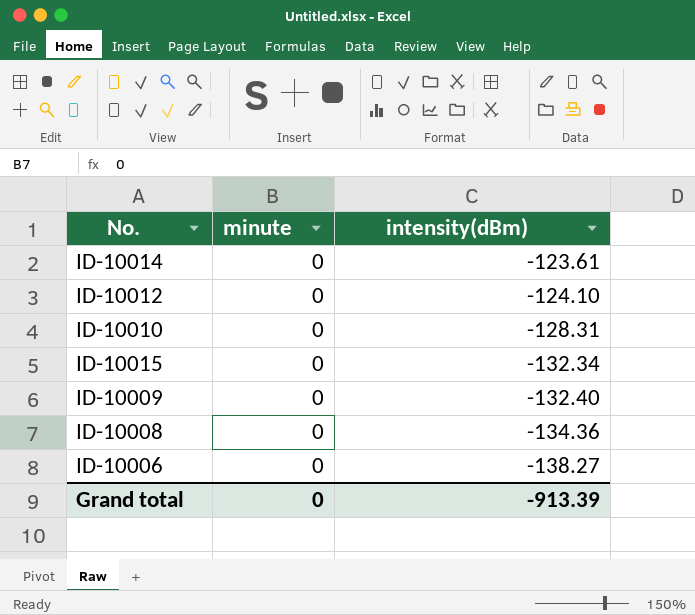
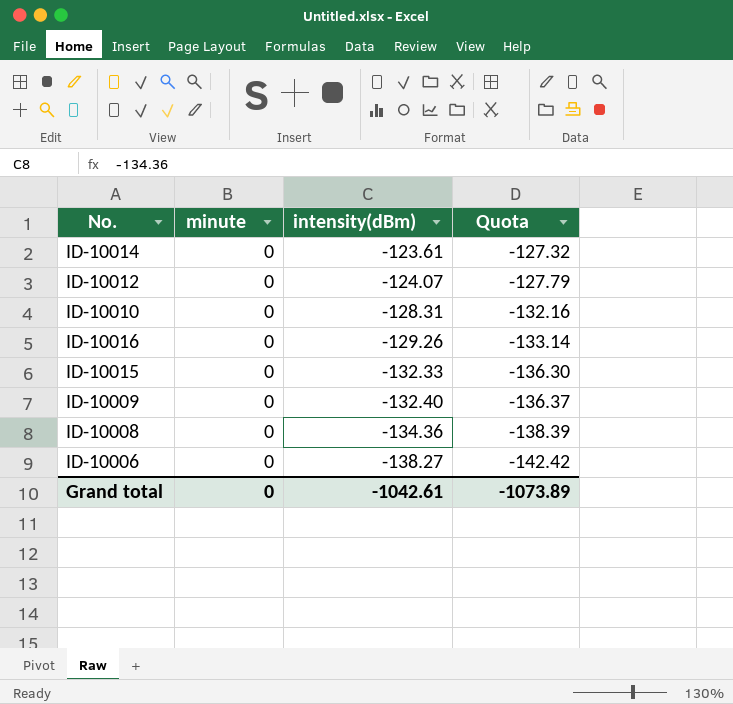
column Quota | formula: none -> [intensity(dBm)] * 1.03
ID-10012 | intensity(dBm): -124.10 -> -124.07
row ID-10016: none -> 0 | -129.26 | -133.14
ID-10015 | intensity(dBm): -132.34 -> -132.33
Grand total | intensity(dBm): -913.39 -> -1042.61

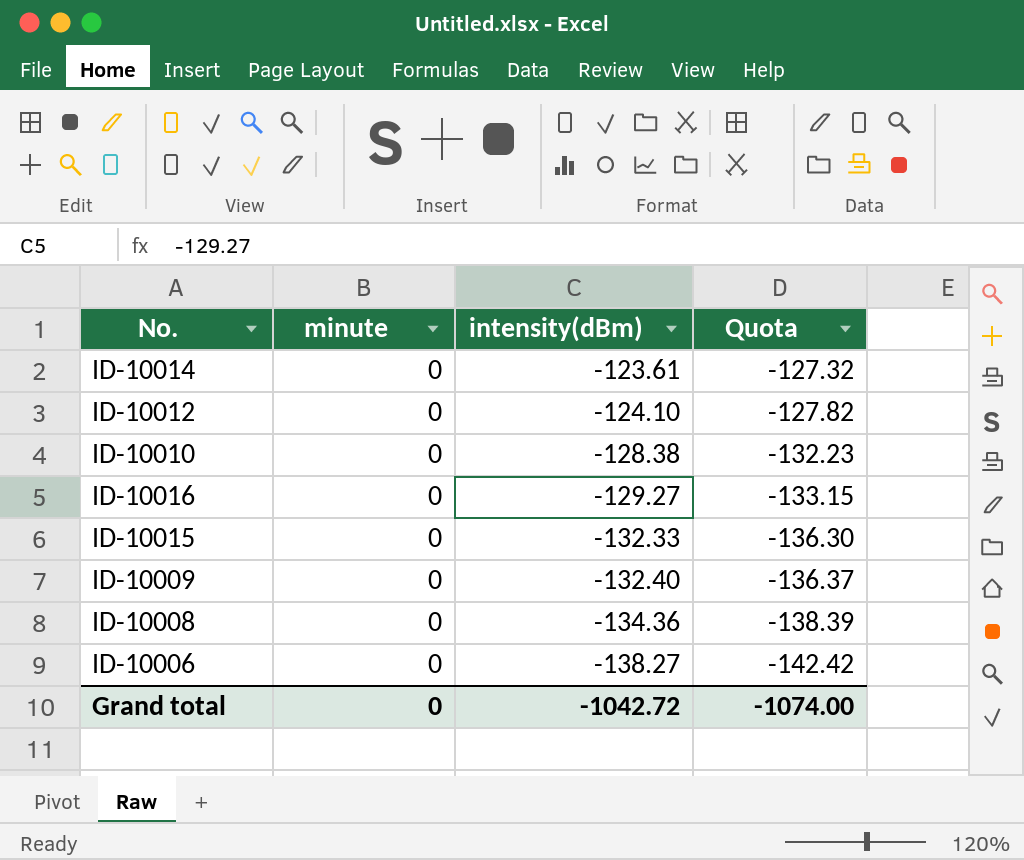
ID-10012 | intensity(dBm): -124.07 -> -124.10
ID-10012 | Quota: -127.79 -> -127.82
ID-10010 | intensity(dBm): -128.31 -> -128.38
ID-10010 | Quota: -132.16 -> -132.23
ID-10016 | intensity(dBm): -129.26 -> -129.27
ID-10016 | Quota: -133.14 -> -133.15
Grand total | intensity(dBm): -1042.61 -> -1042.72
Grand total | Quota: -1073.89 -> -1074.00

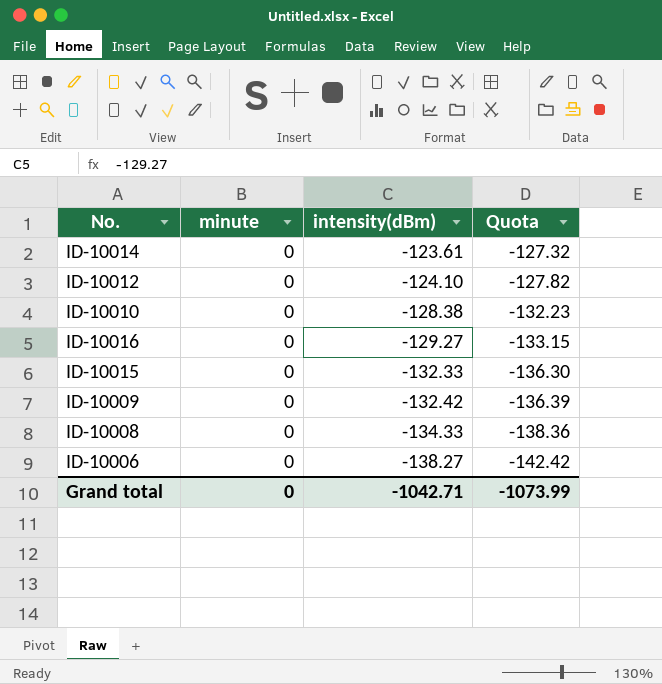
ID-10009 | intensity(dBm): -132.40 -> -132.42
ID-10009 | Quota: -136.37 -> -136.39
ID-10008 | intensity(dBm): -134.36 -> -134.33
ID-10008 | Quota: -138.39 -> -138.36
Grand total | intensity(dBm): -1042.72 -> -1042.71
Grand total | Quota: -1074.00 -> -1073.99

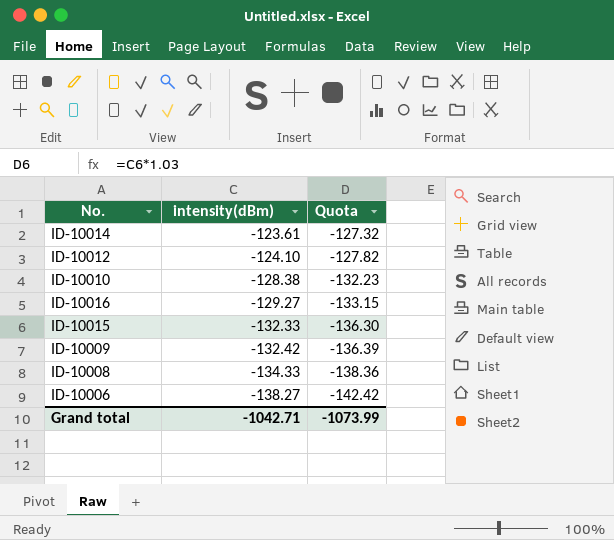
column minute | position: 2 -> none

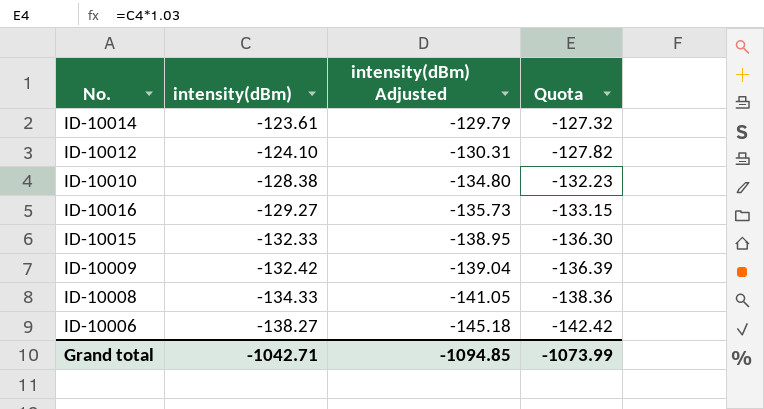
column intensity(dBm) Adjusted | formula: none -> [intensity(dBm)] * 1.05

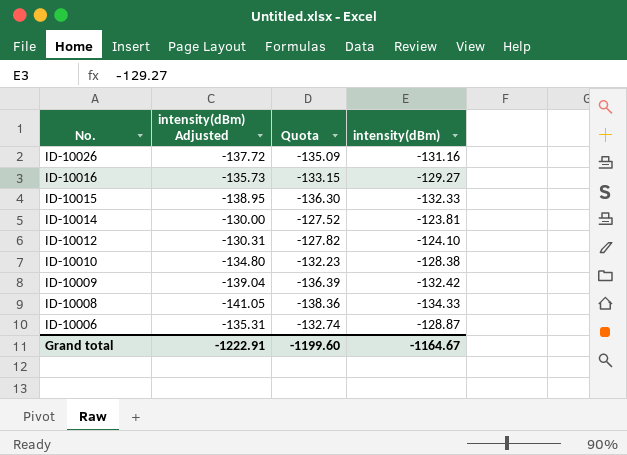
row order: intensity(dBm) descending -> No. descending
column intensity(dBm) | position: 2 -> 4
row ID-10026: none -> -137.72 | -135.09 | -131.16
ID-10014 | intensity(dBm) Adjusted: -129.79 -> -130.00
ID-10014 | Quota: -127.32 -> -127.52
ID-10014 | intensity(dBm): -123.61 -> -123.81
ID-10006 | intensity(dBm) Adjusted: -145.18 -> -135.31
ID-10006 | Quota: -142.42 -> -132.74
ID-10006 | intensity(dBm): -138.27 -> -128.87
Grand total | intensity(dBm) Adjusted: -1094.85 -> -1222.91
Grand total | Quota: -1073.99 -> -1199.60
Grand total | intensity(dBm): -1042.71 -> -1164.67

